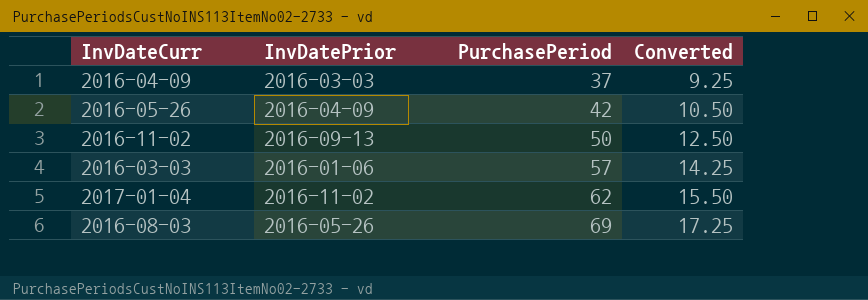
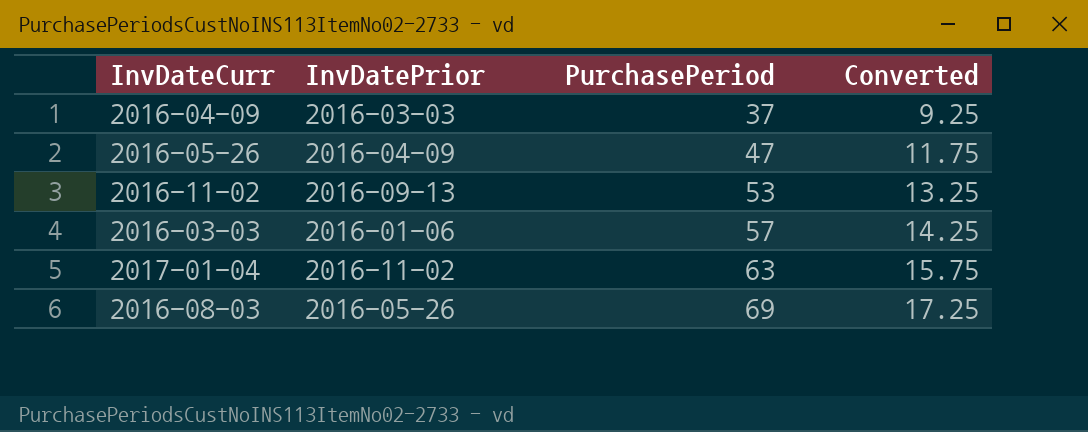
2016-05-26 | PurchasePeriod: 42 -> 47
2016-05-26 | Converted: 10.50 -> 11.75
2016-11-02 | PurchasePeriod: 50 -> 53
2016-11-02 | Converted: 12.50 -> 13.25
2017-01-04 | PurchasePeriod: 62 -> 63
2017-01-04 | Converted: 15.50 -> 15.75

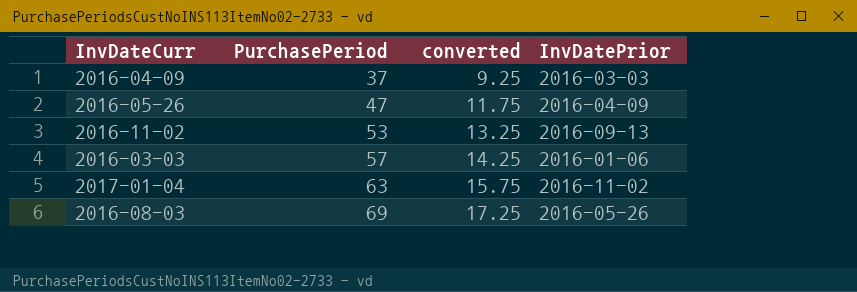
column name: Converted -> converted
column InvDatePrior | position: 2 -> 4

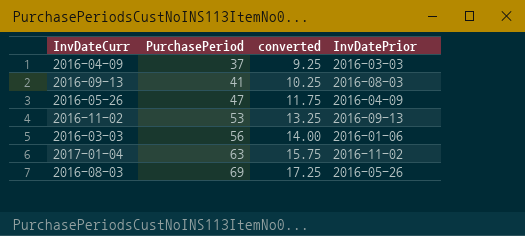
row 2016-09-13: none -> 41 | 10.25 | 2016-08-03
2016-03-03 | PurchasePeriod: 57 -> 56
2016-03-03 | converted: 14.25 -> 14.00

